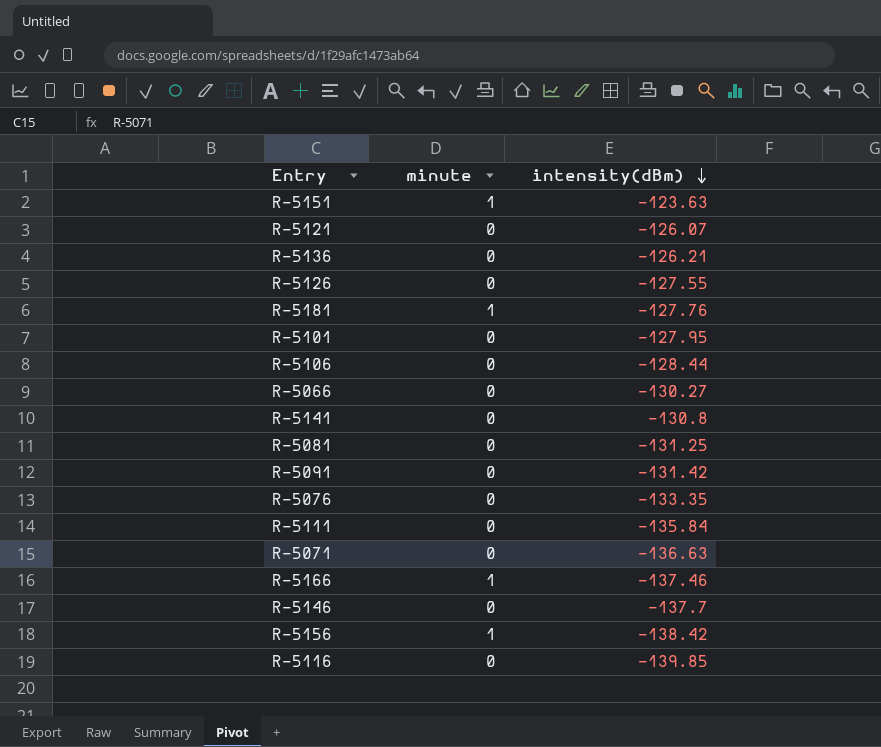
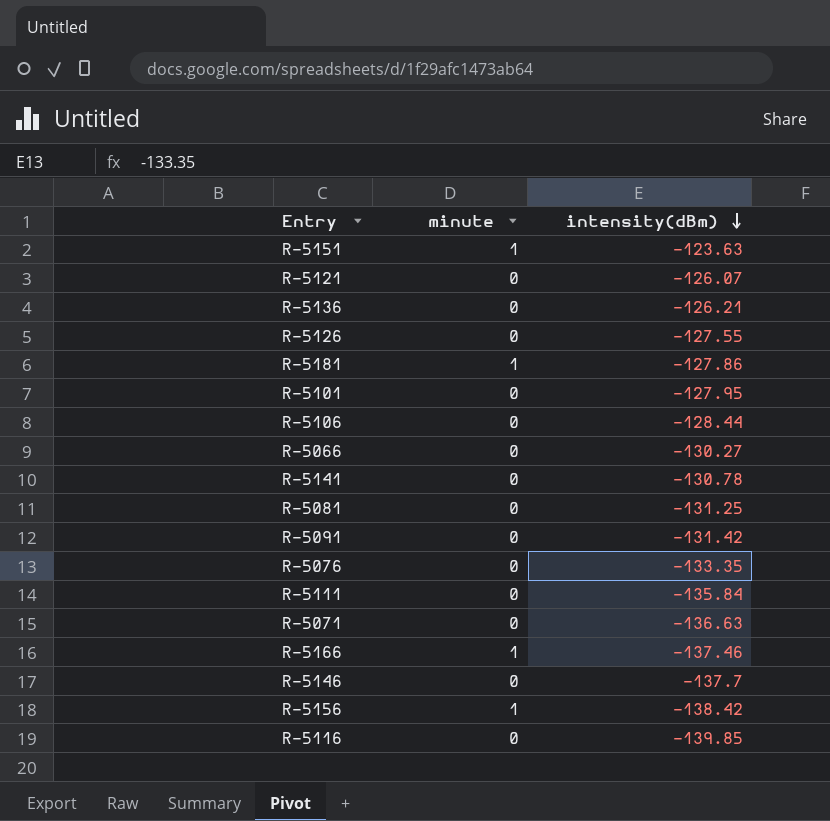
R-5181 | intensity(dBm): -127.76 -> -127.86
R-5141 | intensity(dBm): -130.8 -> -130.78

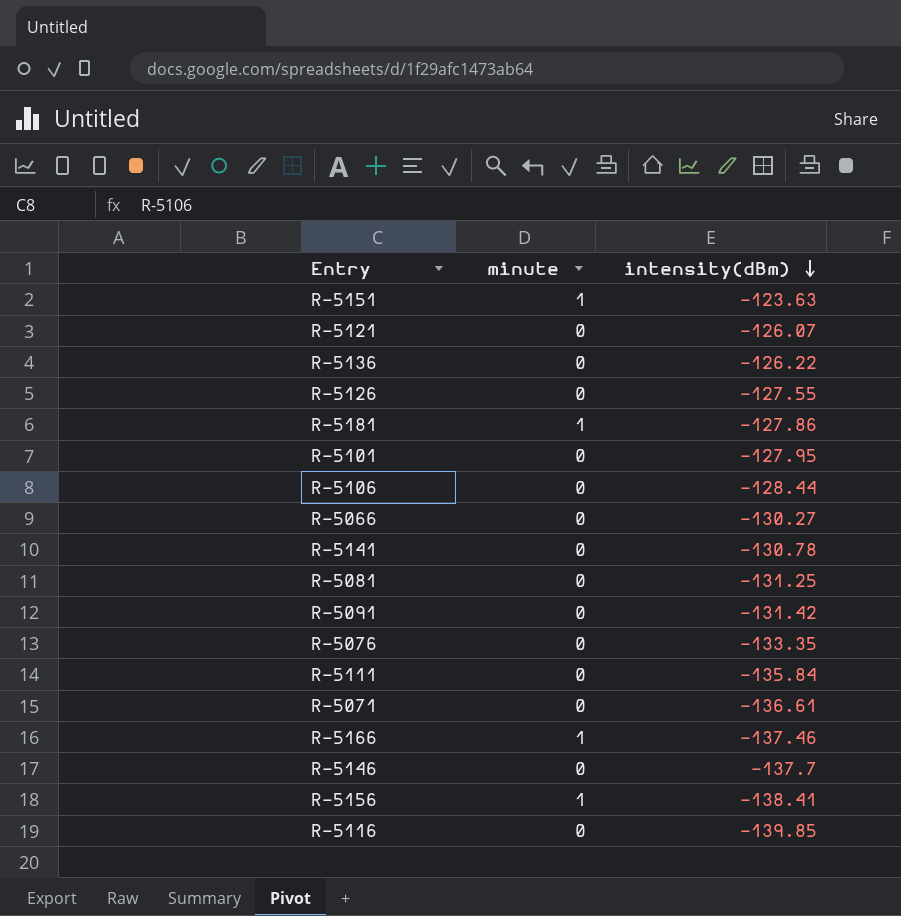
R-5136 | intensity(dBm): -126.21 -> -126.22
R-5071 | intensity(dBm): -136.63 -> -136.61
R-5156 | intensity(dBm): -138.42 -> -138.41

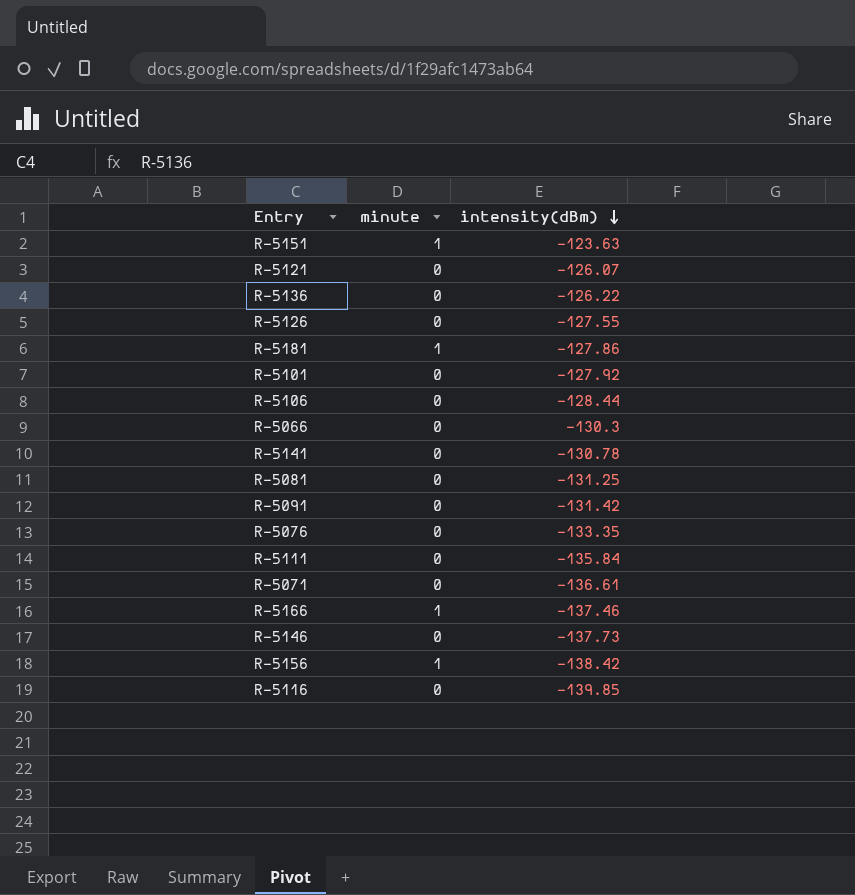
R-5101 | intensity(dBm): -127.95 -> -127.92
R-5066 | intensity(dBm): -130.27 -> -130.3
R-5146 | intensity(dBm): -137.7 -> -137.73
R-5156 | intensity(dBm): -138.41 -> -138.42

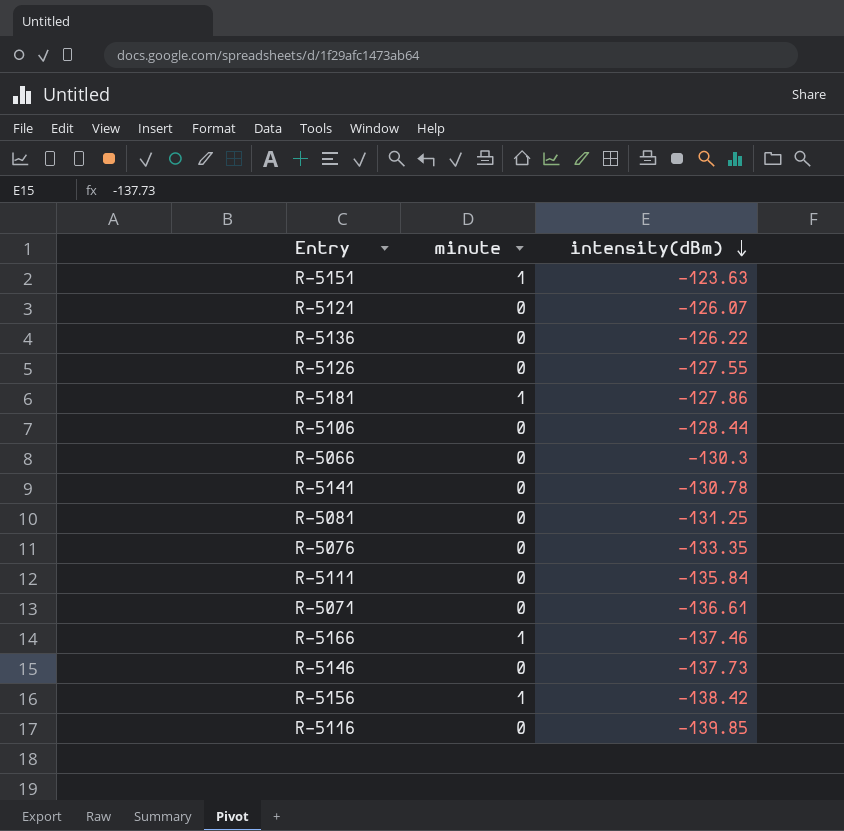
row R-5101: 0 | -127.92 -> none
row R-5091: 0 | -131.42 -> none

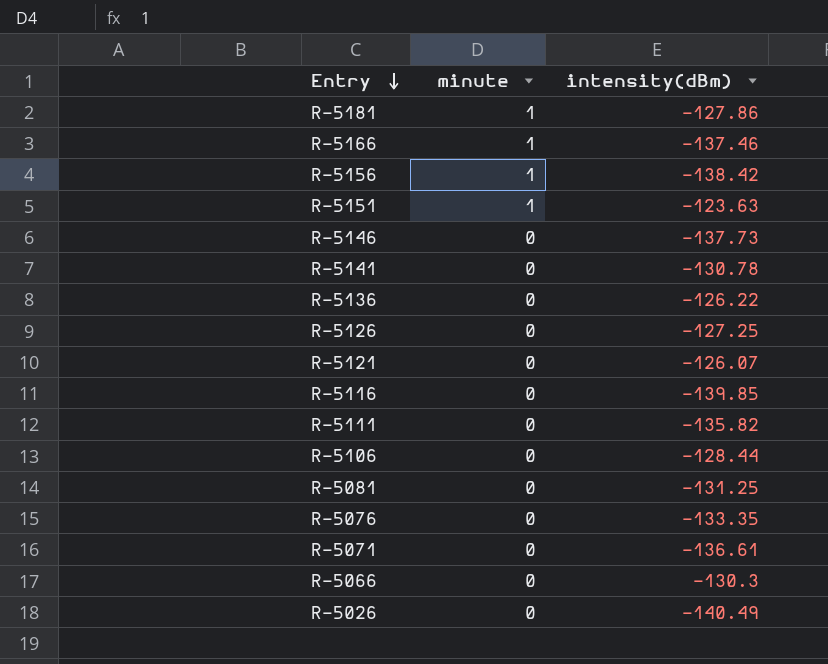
row order: intensity(dBm) descending -> Entry descending
R-5126 | intensity(dBm): -127.55 -> -127.25
R-5111 | intensity(dBm): -135.84 -> -135.82
row R-5026: none -> 0 | -140.49

